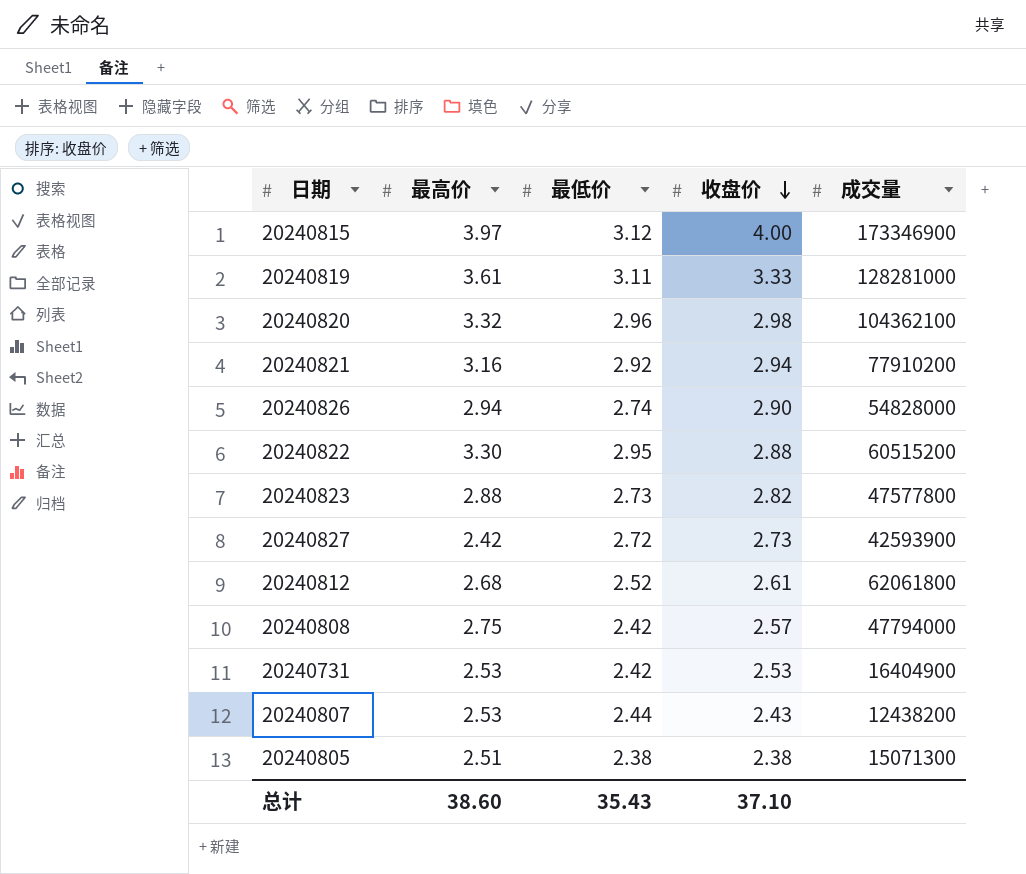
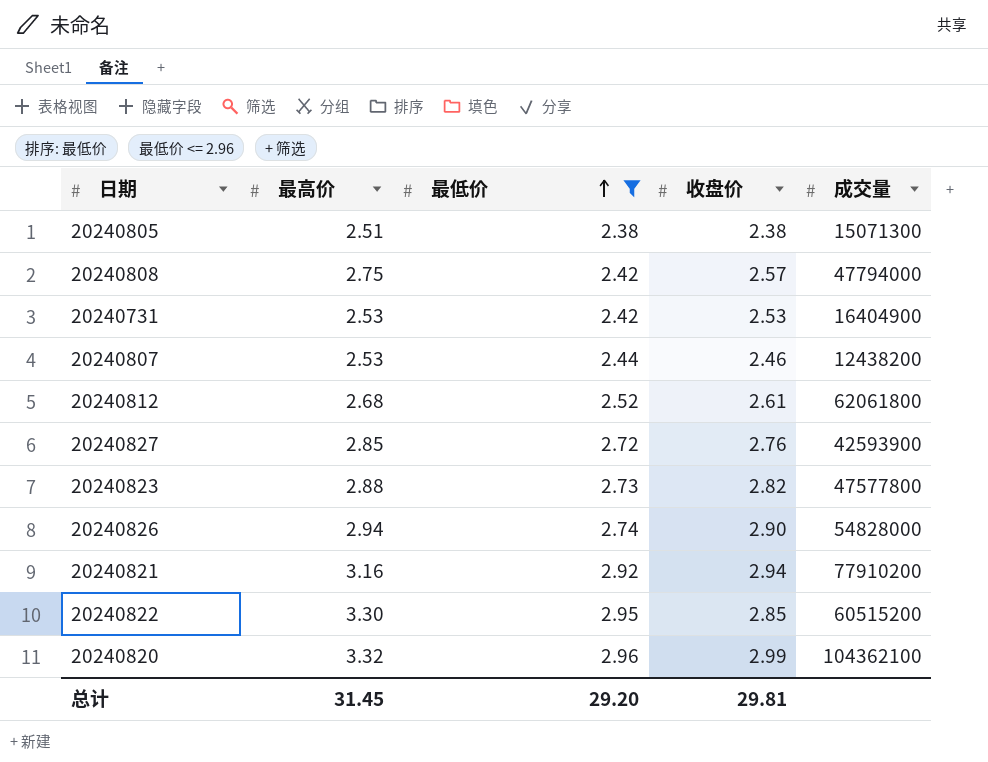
filter: none -> 最低价 <= 2.96
row order: 收盘价 descending -> 最低价 ascending
20240807 | 收盘价: 2.43 -> 2.46
20240827 | 最高价: 2.42 -> 2.85
20240827 | 收盘价: 2.73 -> 2.76
20240822 | 收盘价: 2.88 -> 2.85
20240820 | 收盘价: 2.98 -> 2.99
总计 | 最高价: 38.60 -> 31.45
总计 | 最低价: 35.43 -> 29.20
总计 | 收盘价: 37.10 -> 29.81

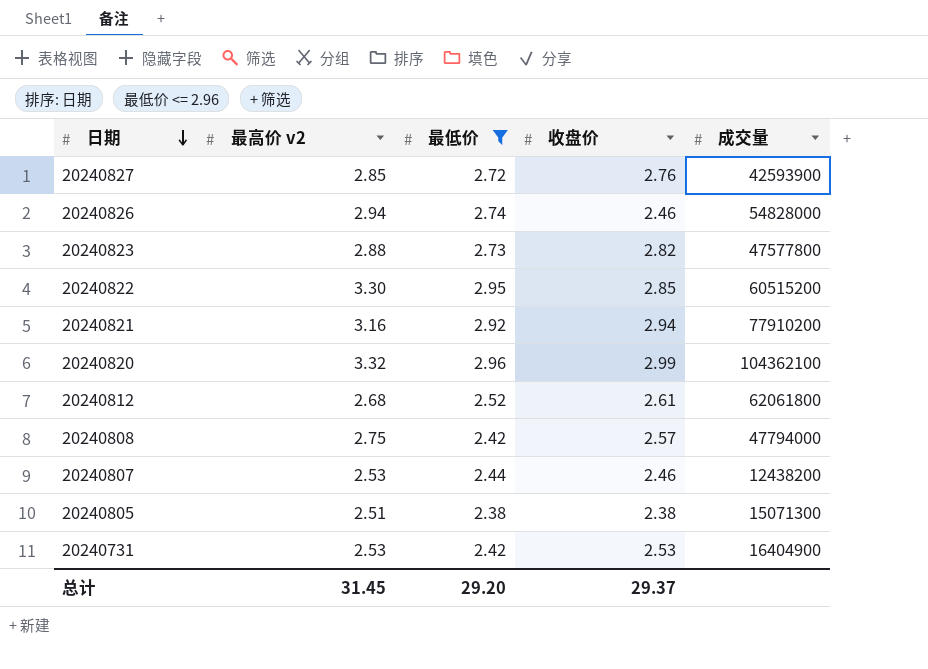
row order: 最低价 ascending -> 日期 descending
column name: 最高价 -> 最高价 v2
20240826 | 收盘价: 2.90 -> 2.46
总计 | 收盘价: 29.81 -> 29.37

